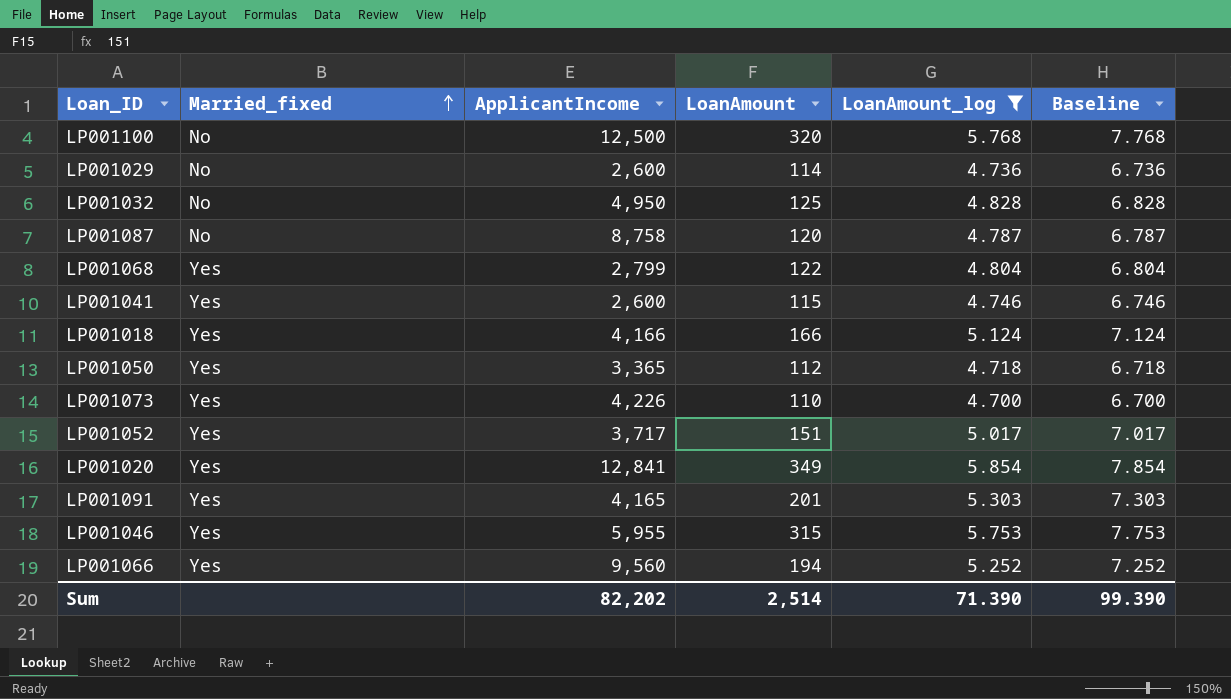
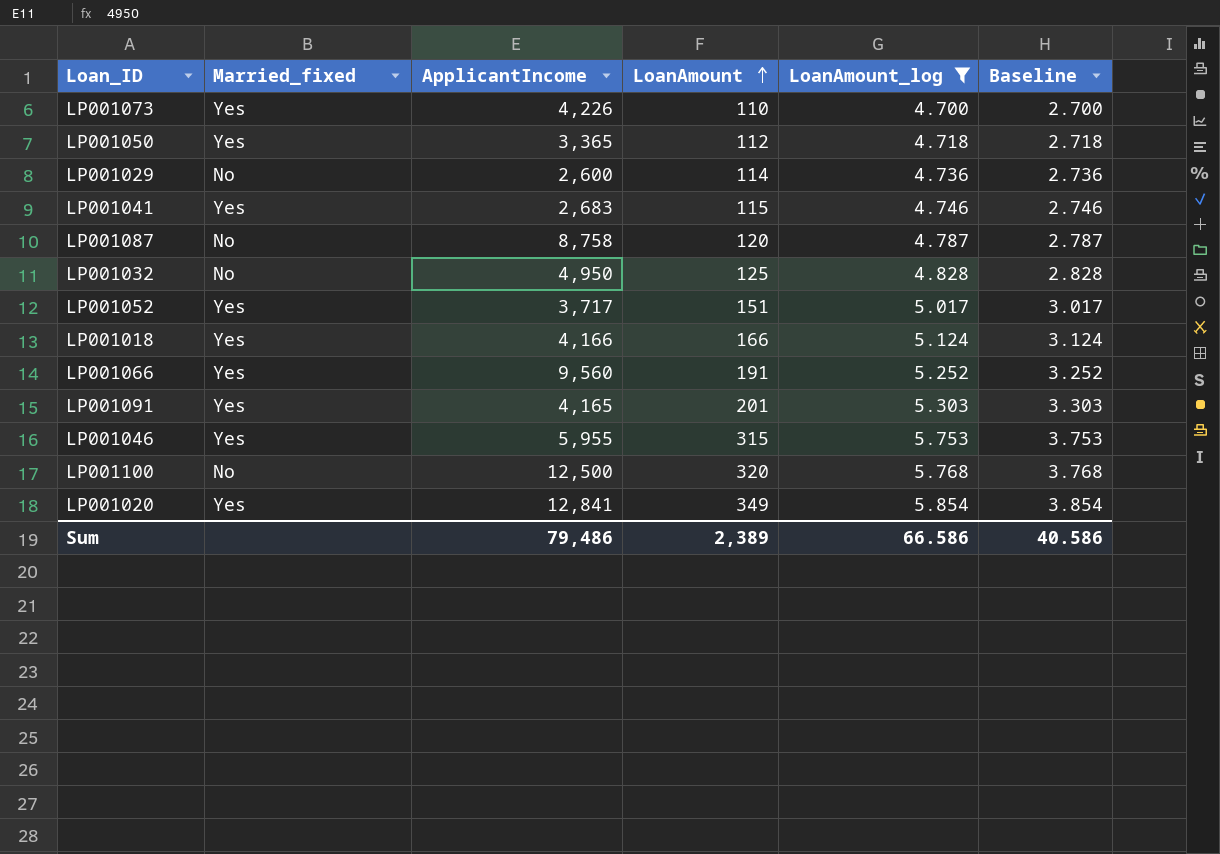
row order: Married_fixed ascending -> LoanAmount ascending
column Baseline | formula: [LoanAmount_log] + 2 -> [LoanAmount_log] - 2
row LP001068: Yes | 2,799 | 122 | 4.804 | 6.804 -> none
LP001041 | ApplicantIncome: 2,600 -> 2,683
LP001066 | LoanAmount: 194 -> 191
Sum | ApplicantIncome: 82,202 -> 79,486
Sum | LoanAmount: 2,514 -> 2,389
Sum | LoanAmount_log: 71.390 -> 66.586
Sum | Baseline: 99.390 -> 40.586

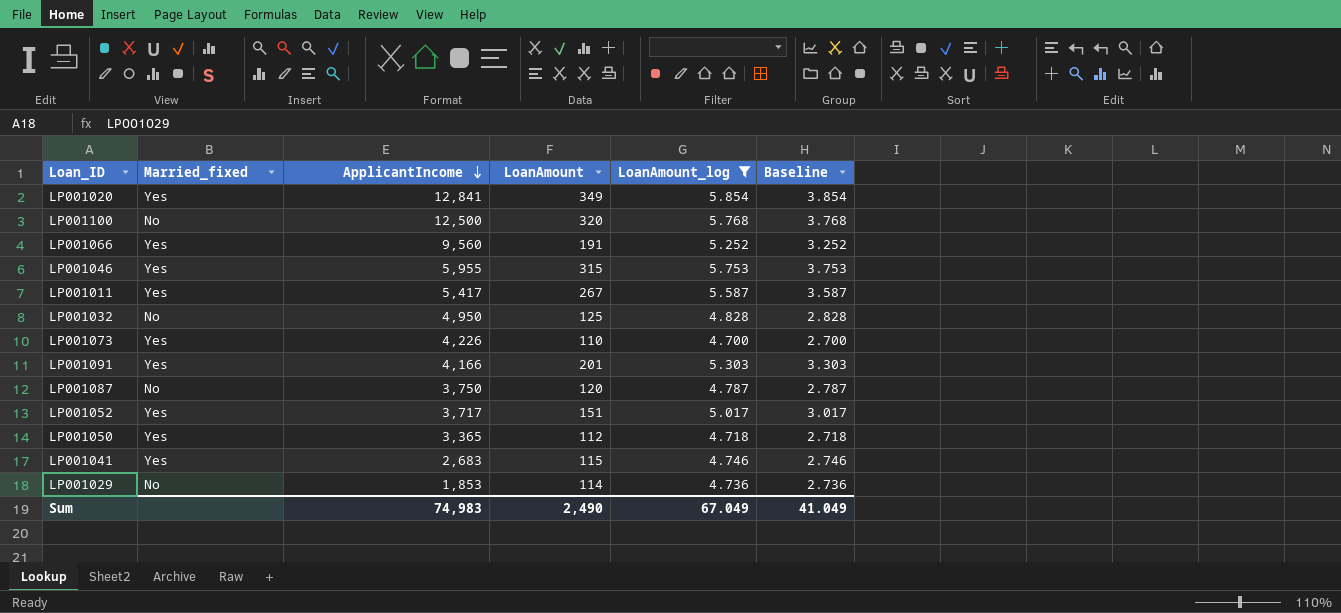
row order: LoanAmount ascending -> ApplicantIncome descending
row LP001018: Yes | 4,166 | 166 | 5.124 | 3.124 -> none
row LP001011: none -> Yes | 5,417 | 267 | 5.587 | 3.587
LP001091 | ApplicantIncome: 4,165 -> 4,166
LP001087 | ApplicantIncome: 8,758 -> 3,750
LP001029 | ApplicantIncome: 2,600 -> 1,853
Sum | ApplicantIncome: 79,486 -> 74,983
Sum | LoanAmount: 2,389 -> 2,490
Sum | LoanAmount_log: 66.586 -> 67.049
Sum | Baseline: 40.586 -> 41.049

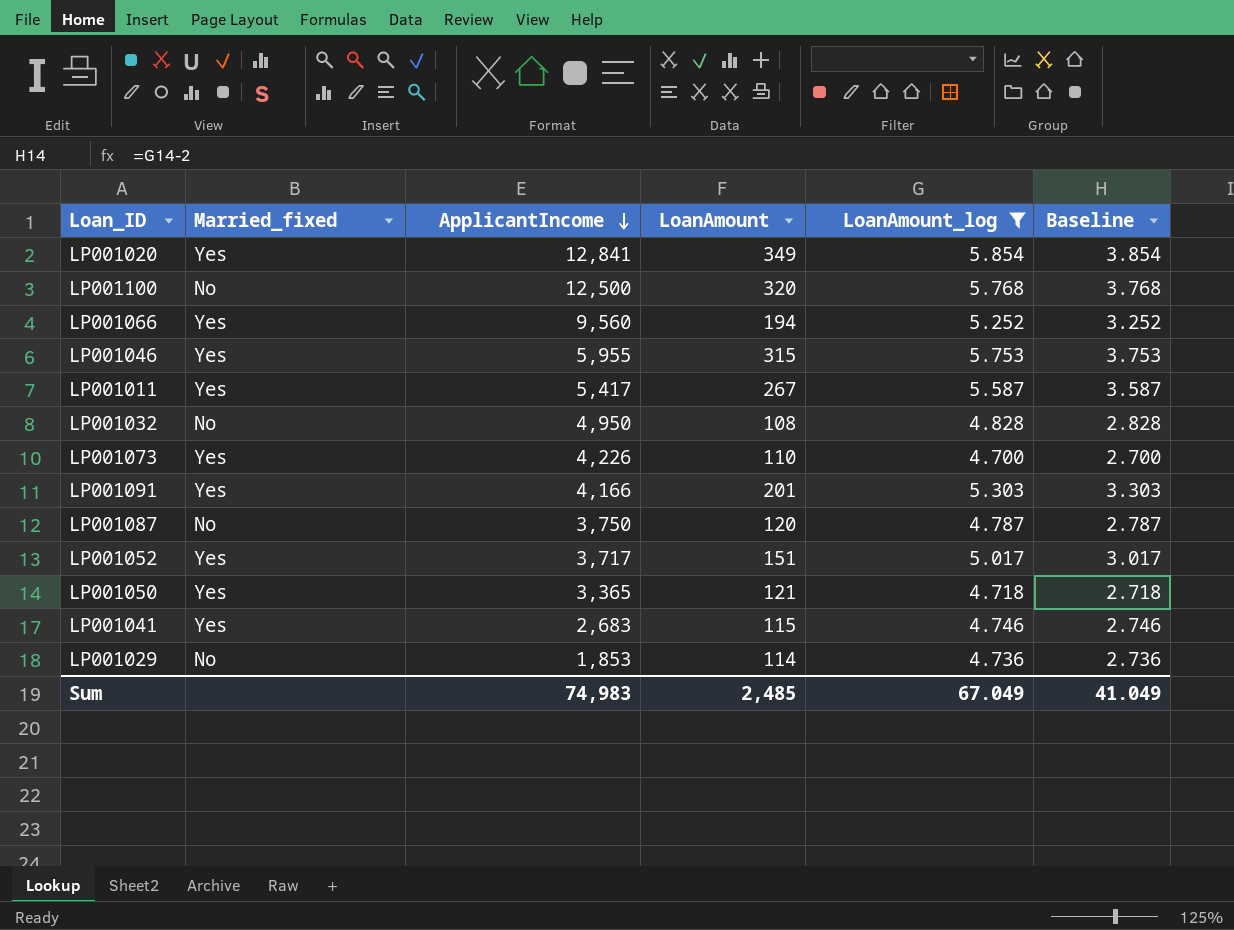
LP001066 | LoanAmount: 191 -> 194
LP001032 | LoanAmount: 125 -> 108
LP001050 | LoanAmount: 112 -> 121
Sum | LoanAmount: 2,490 -> 2,485

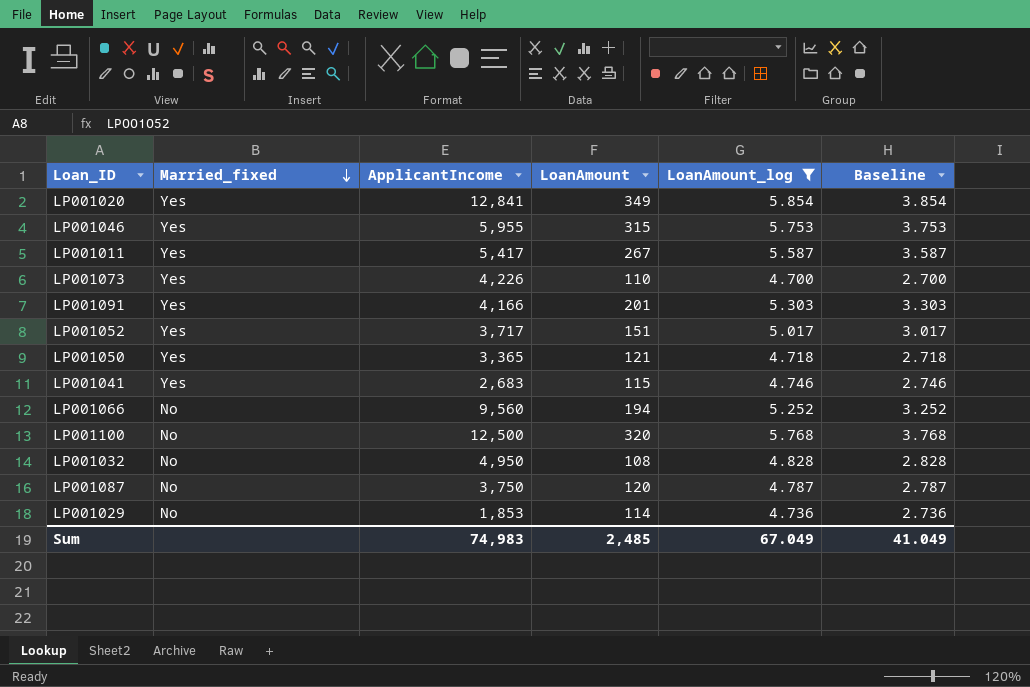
row order: ApplicantIncome descending -> Married_fixed descending
LP001066 | Married_fixed: Yes -> No

